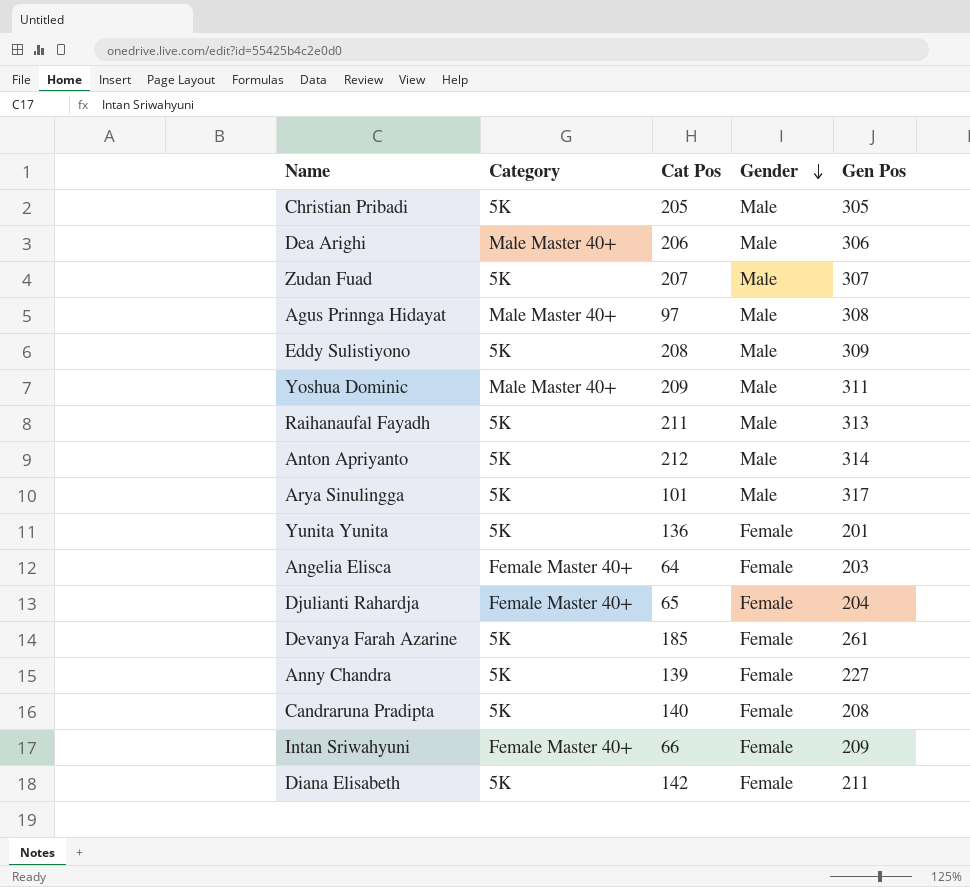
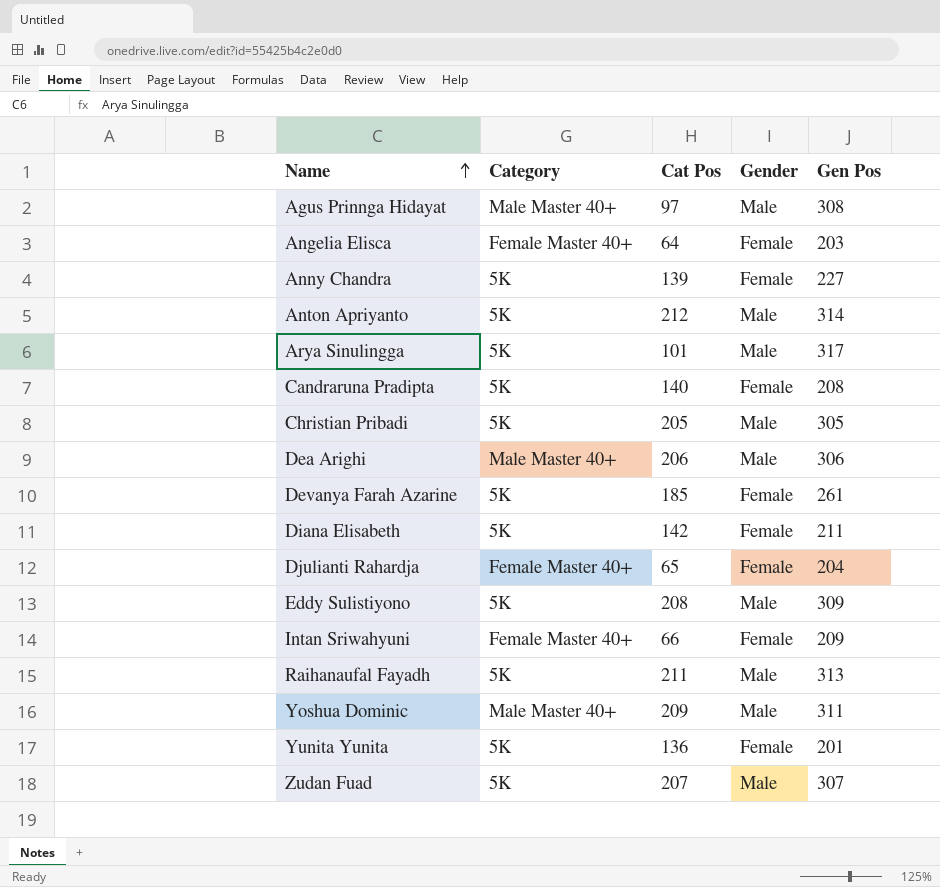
row order: Gender descending -> Name ascending

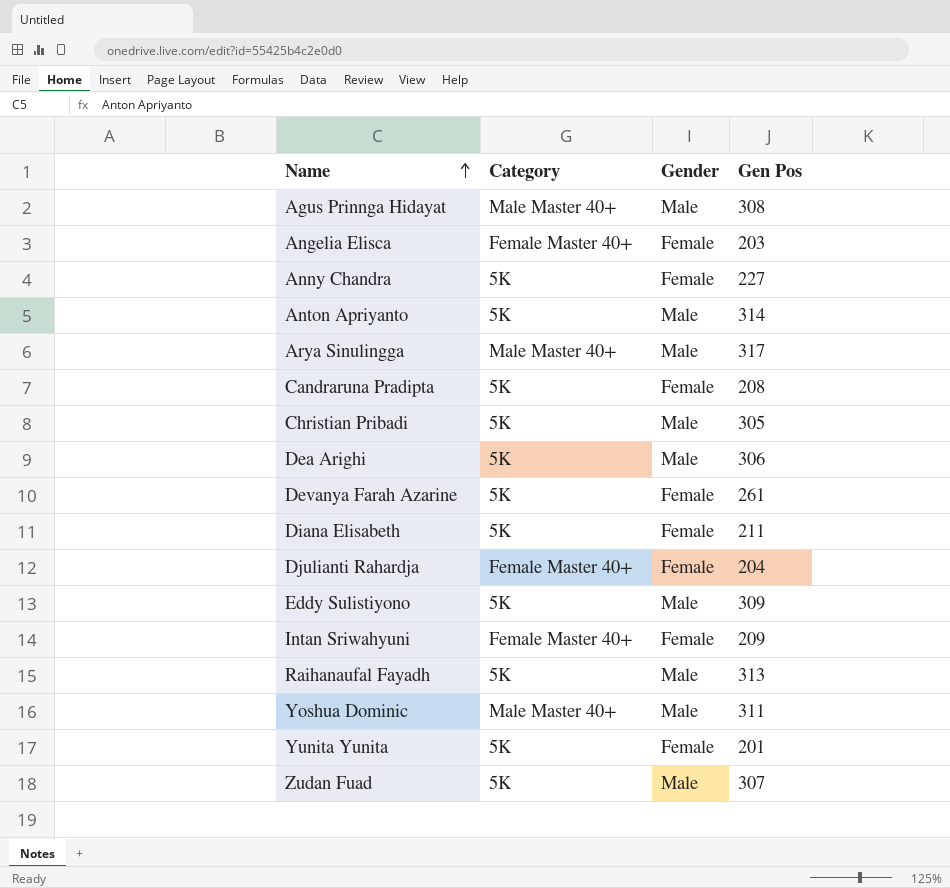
column Cat Pos | position: 3 -> none
Arya Sinulingga | Category: 5K -> Male Master 40+
Dea Arighi | Category: Male Master 40+ -> 5K

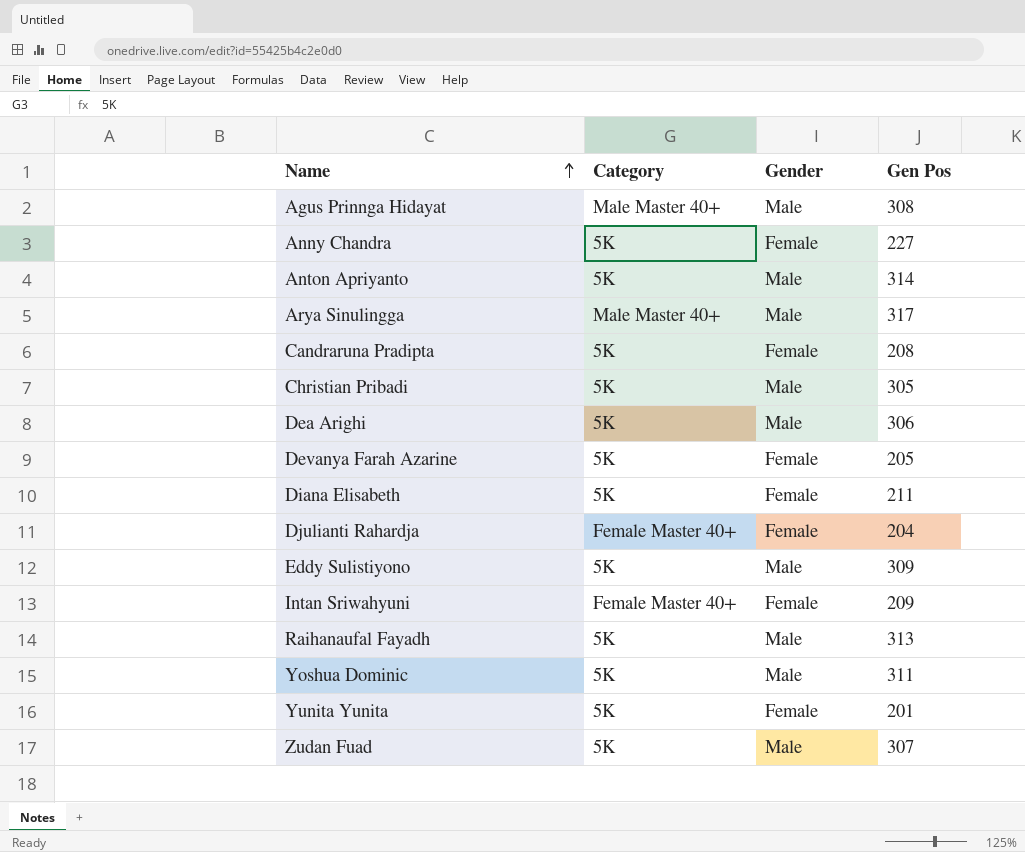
row Angelia Elisca: Female Master 40+ | Female | 203 -> none
Devanya Farah Azarine | Gen Pos: 261 -> 205
Yoshua Dominic | Category: Male Master 40+ -> 5K

